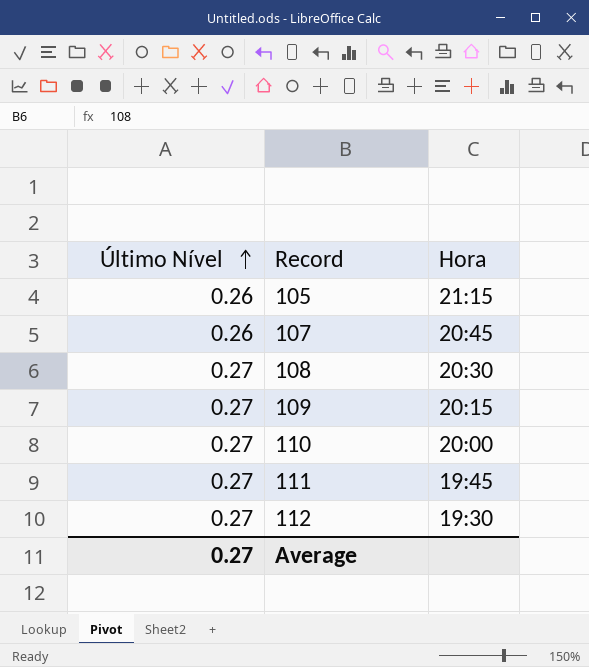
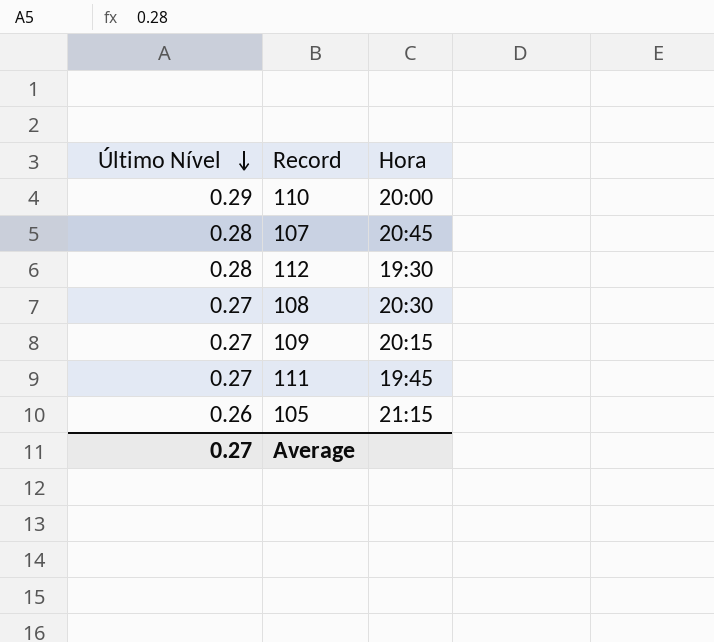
row order: Último Nível ascending -> Último Nível descending
110 | Último Nível: 0.27 -> 0.29
107 | Último Nível: 0.26 -> 0.28
112 | Último Nível: 0.27 -> 0.28

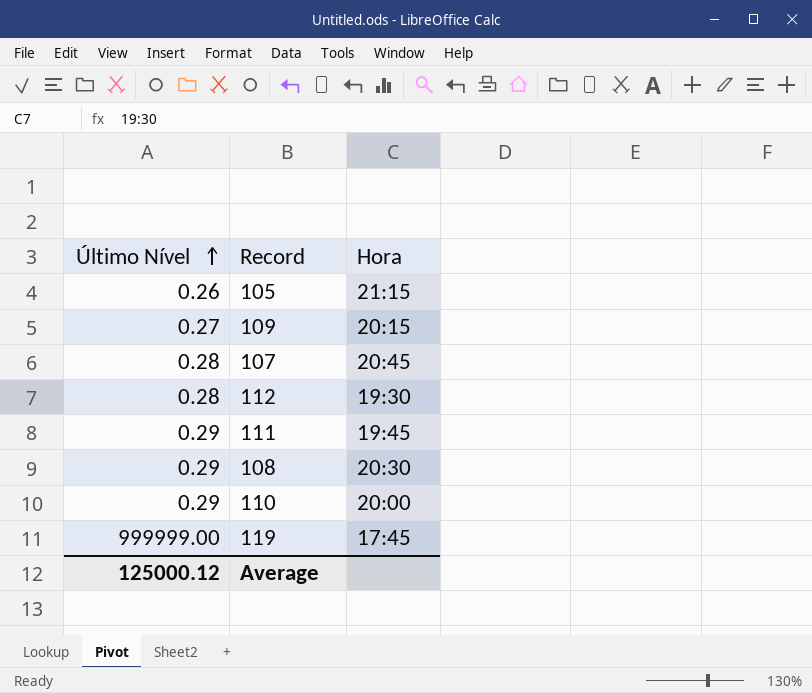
row order: Último Nível descending -> Último Nível ascending
111 | Último Nível: 0.27 -> 0.29
108 | Último Nível: 0.27 -> 0.29
row 119: none -> 999999.00 | 17:45
Average | Último Nível: 0.27 -> 125000.12

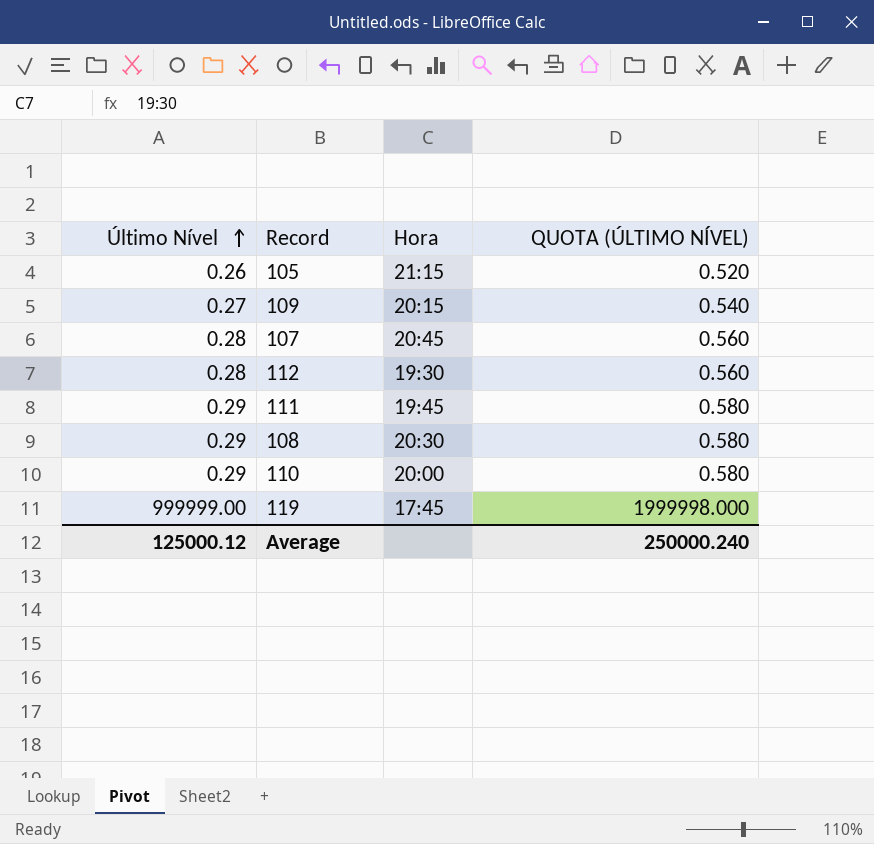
column QUOTA (ÚLTIMO NÍVEL) | formula: none -> [Último Nível] * 2

